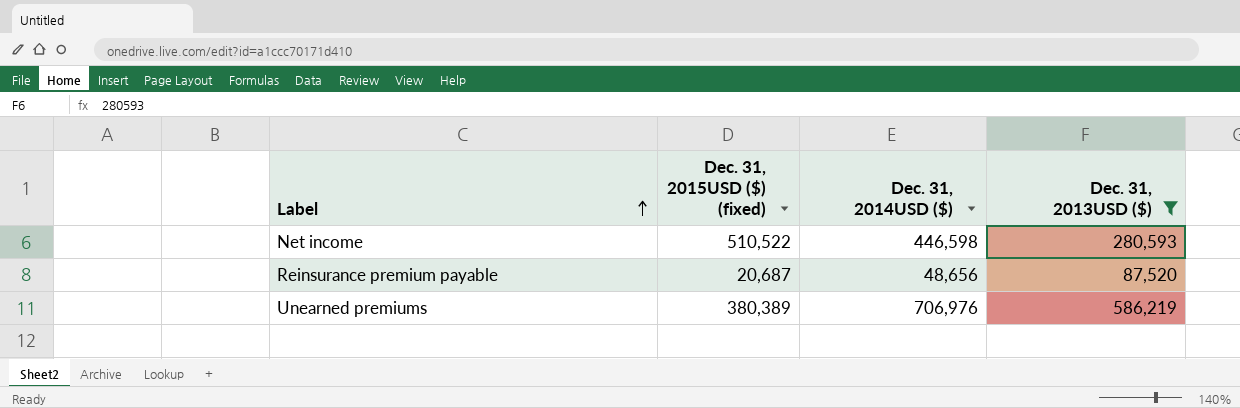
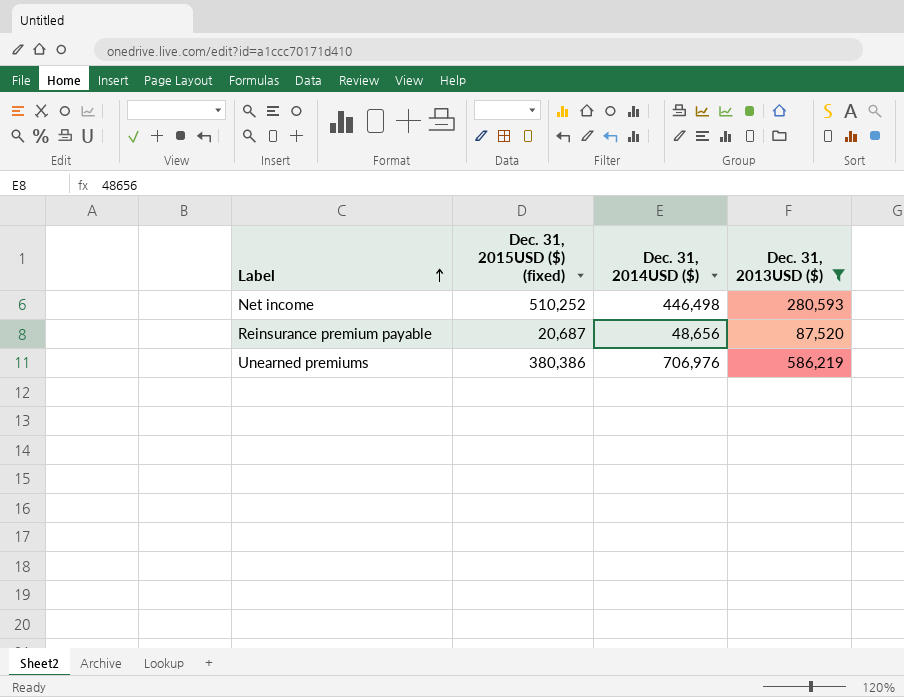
Net income | Dec. 31, 2015USD ($) (fixed): 510,522 -> 510,252
Net income | Dec. 31, 2014USD ($): 446,598 -> 446,498
Unearned premiums | Dec. 31, 2015USD ($) (fixed): 380,389 -> 380,386

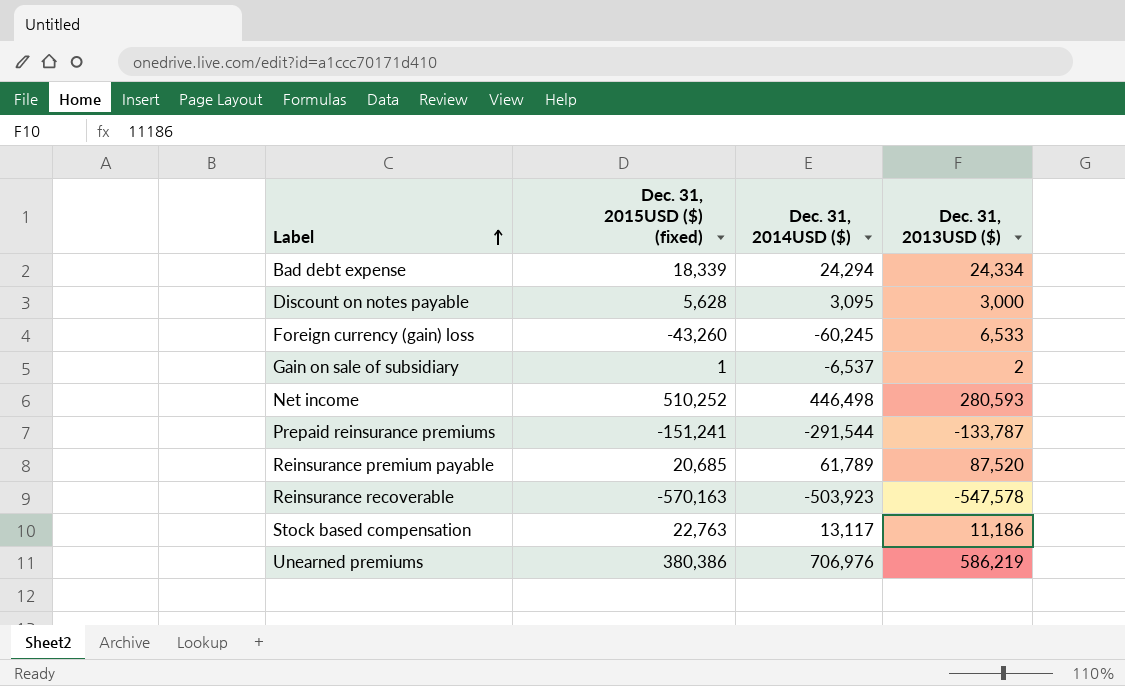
filter: Dec. 31, 2013USD ($) >= 87,520 -> none
Reinsurance premium payable | Dec. 31, 2015USD ($) (fixed): 20,687 -> 20,685
Reinsurance premium payable | Dec. 31, 2014USD ($): 48,656 -> 61,789

